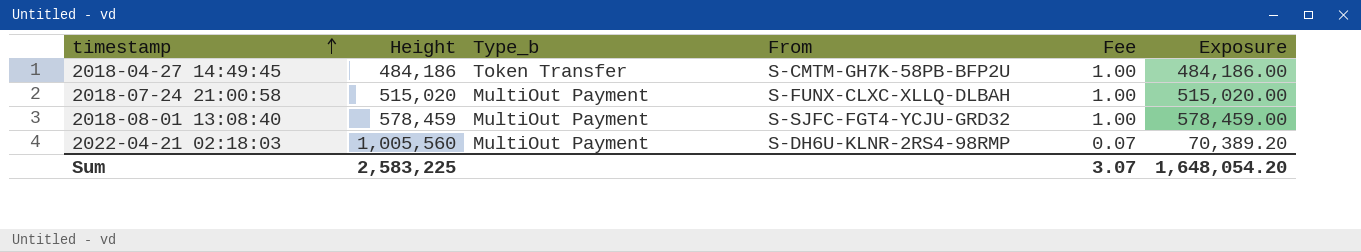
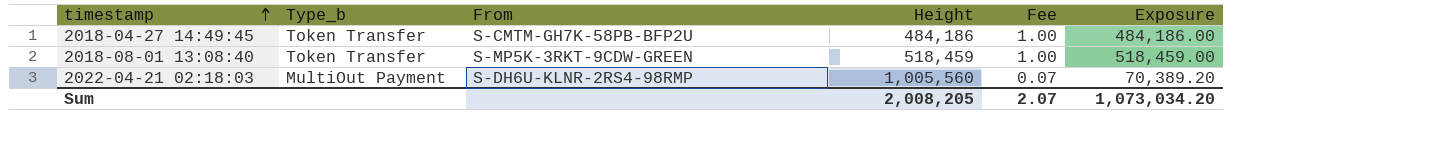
column Height | position: 2 -> 4
row 2018-07-24 21:00:58: 515,020 | MultiOut Payment | S-FUNX-CLXC-XLLQ-DLBAH | 1.00 | 515,020.00 -> none
2018-08-01 13:08:40 | Type_b: MultiOut Payment -> Token Transfer
2018-08-01 13:08:40 | From: S-SJFC-FGT4-YCJU-GRD32 -> S-MP5K-3RKT-9CDW-GREEN
2018-08-01 13:08:40 | Height: 578,459 -> 518,459
2018-08-01 13:08:40 | Exposure: 578,459.00 -> 518,459.00
Sum | Height: 2,583,225 -> 2,008,205
Sum | Fee: 3.07 -> 2.07
Sum | Exposure: 1,648,054.20 -> 1,073,034.20

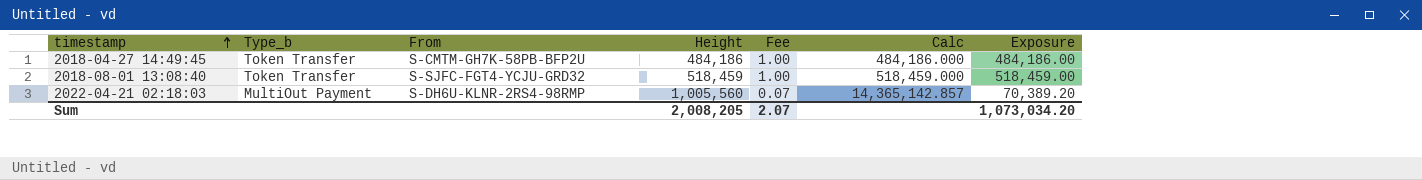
column Calc | formula: none -> [Height] / [Fee]
2018-08-01 13:08:40 | From: S-MP5K-3RKT-9CDW-GREEN -> S-SJFC-FGT4-YCJU-GRD32

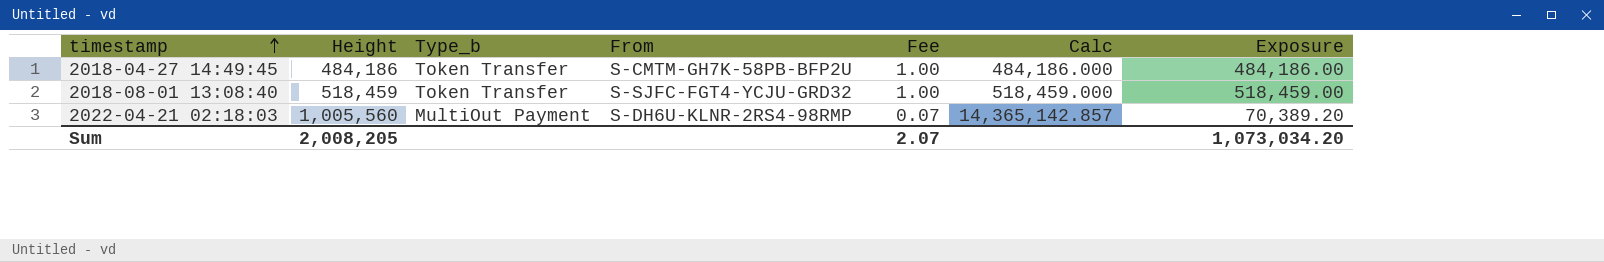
column Height | position: 4 -> 2

